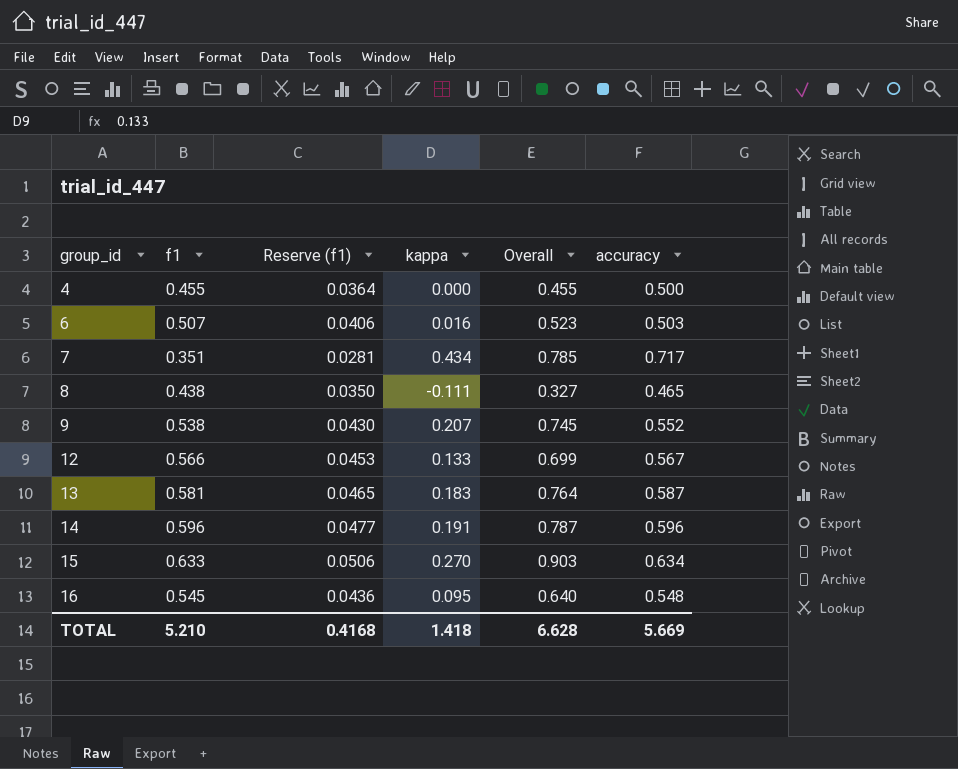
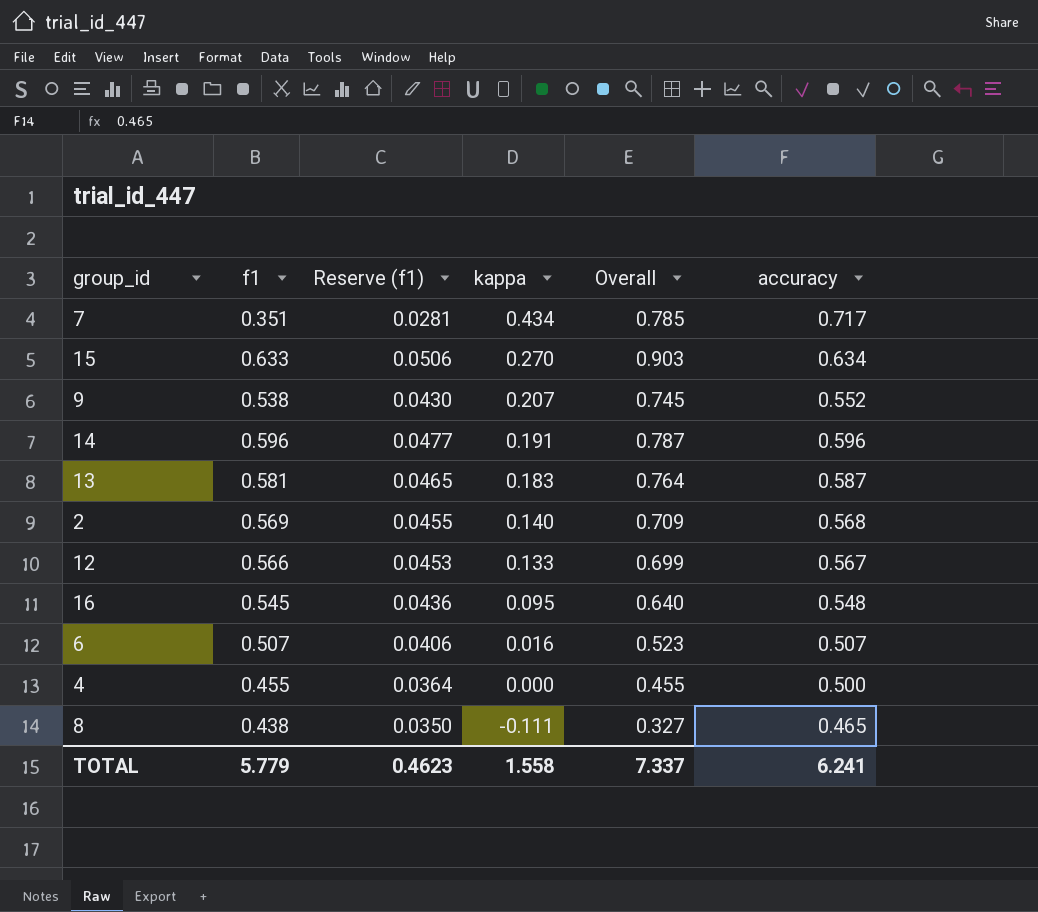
row order: group_id ascending -> kappa descending
row 2: none -> 0.569 | 0.0455 | 0.140 | 0.709 | 0.568
6 | accuracy: 0.503 -> 0.507
TOTAL | f1: 5.210 -> 5.779
TOTAL | Reserve (f1): 0.4168 -> 0.4623
TOTAL | kappa: 1.418 -> 1.558
TOTAL | Overall: 6.628 -> 7.337
TOTAL | accuracy: 5.669 -> 6.241

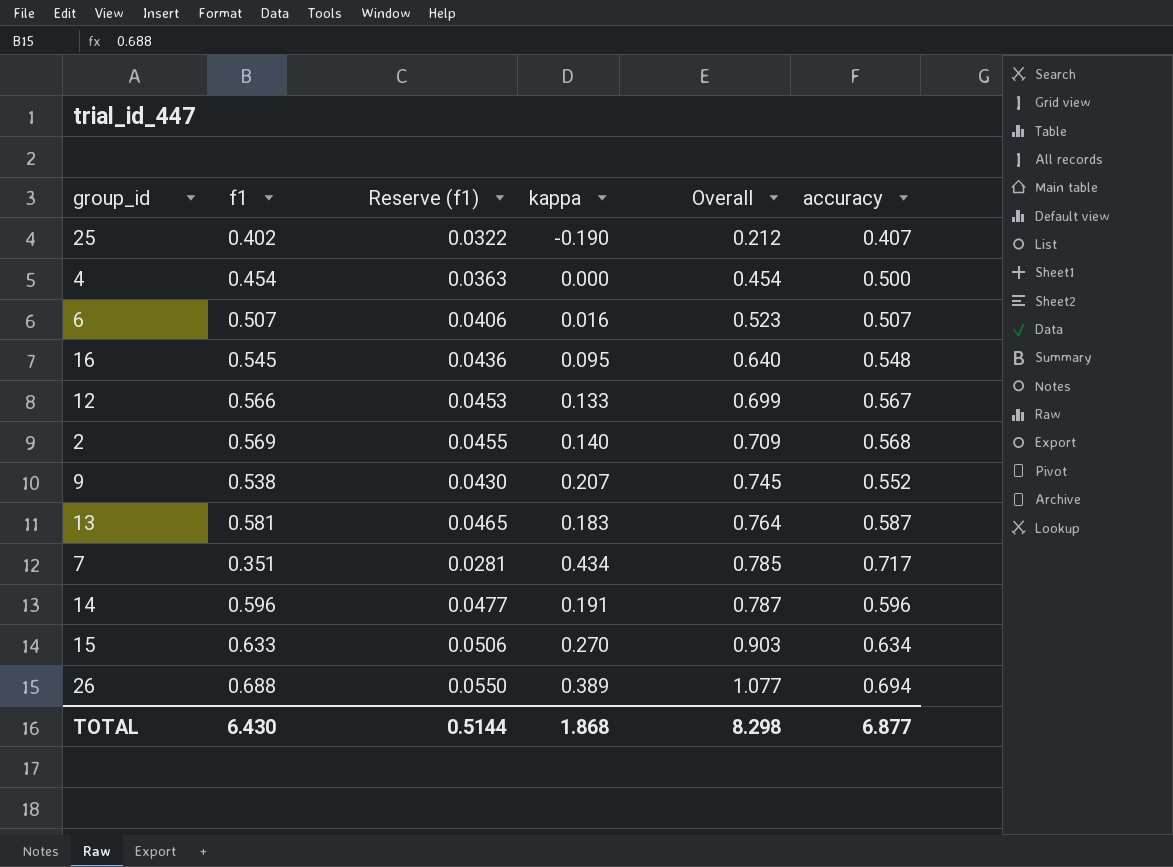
row order: kappa descending -> Overall ascending
row 8: 0.438 | 0.0350 | -0.111 | 0.327 | 0.465 -> none
row 25: none -> 0.402 | 0.0322 | -0.190 | 0.212 | 0.407
4 | f1: 0.455 -> 0.454
4 | Reserve (f1): 0.0364 -> 0.0363
4 | Overall: 0.455 -> 0.454
row 26: none -> 0.688 | 0.0550 | 0.389 | 1.077 | 0.694
TOTAL | f1: 5.779 -> 6.430
TOTAL | Reserve (f1): 0.4623 -> 0.5144
TOTAL | kappa: 1.558 -> 1.868
TOTAL | Overall: 7.337 -> 8.298
TOTAL | accuracy: 6.241 -> 6.877

